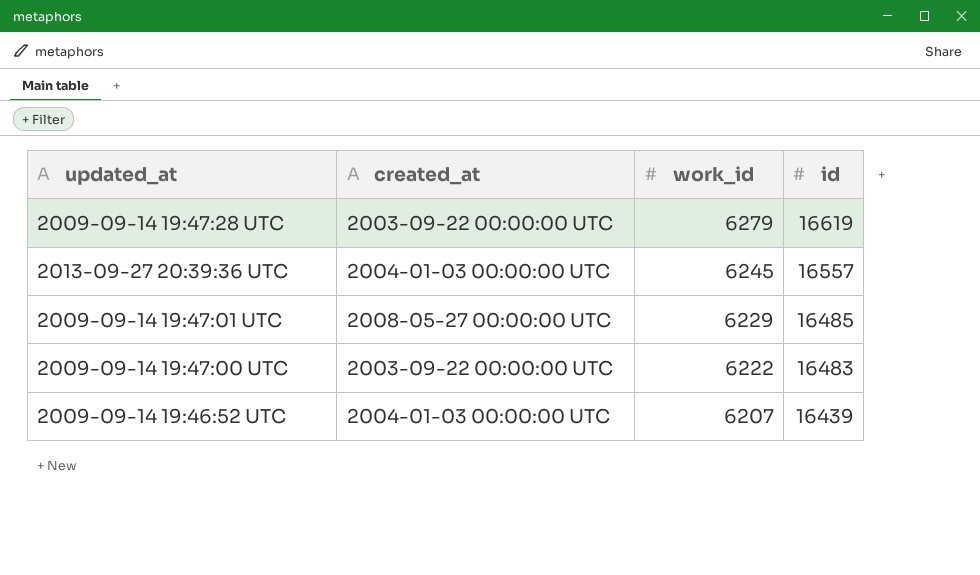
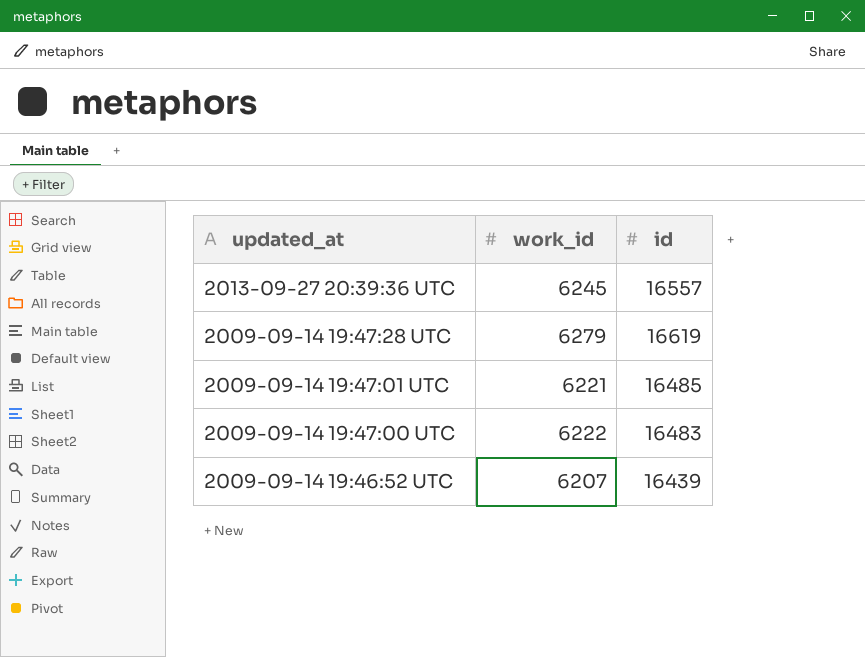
row order: work_id descending -> updated_at descending
column created_at | position: 2 -> none
2009-09-14 19:47:01 UTC | work_id: 6229 -> 6221

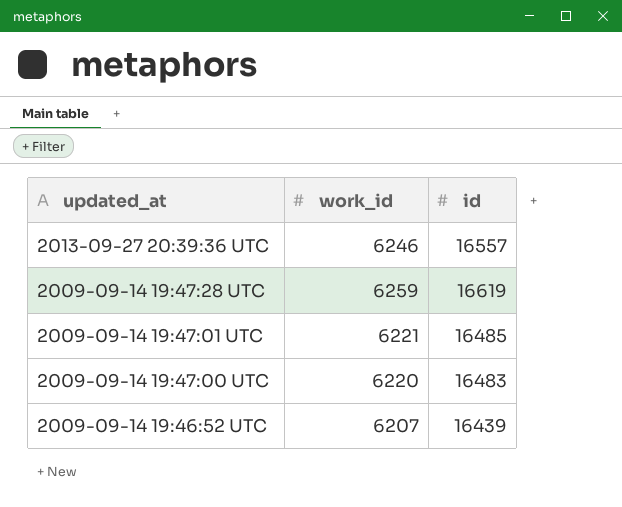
2013-09-27 20:39:36 UTC | work_id: 6245 -> 6246
2009-09-14 19:47:28 UTC | work_id: 6279 -> 6259
2009-09-14 19:47:00 UTC | work_id: 6222 -> 6220

